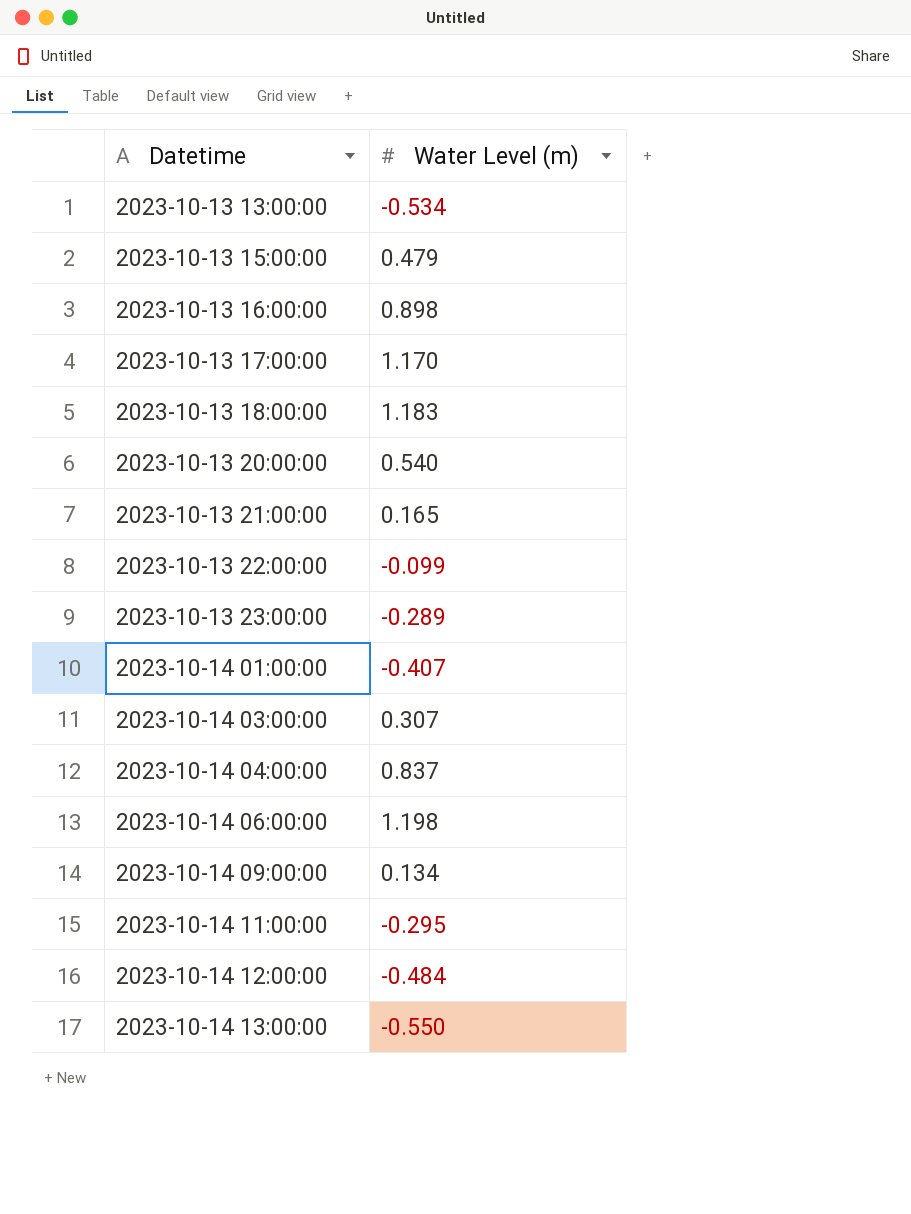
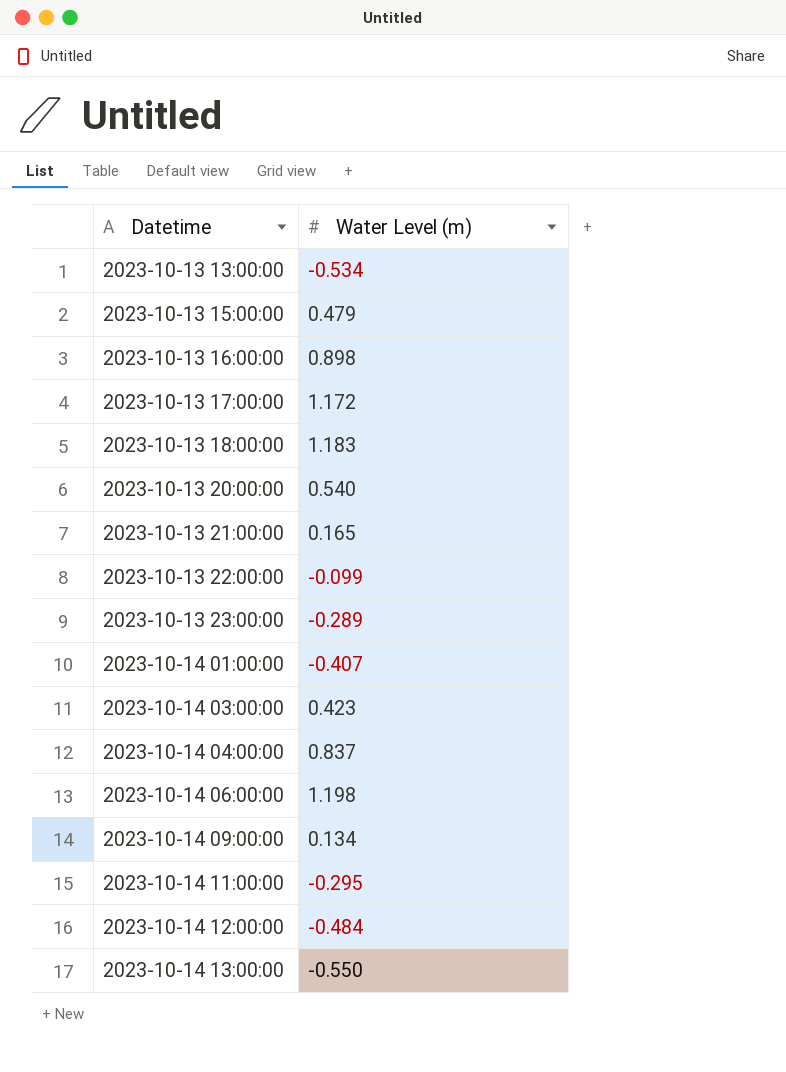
2023-10-13 17:00:00 | Water Level (m): 1.170 -> 1.172
2023-10-14 03:00:00 | Water Level (m): 0.307 -> 0.423

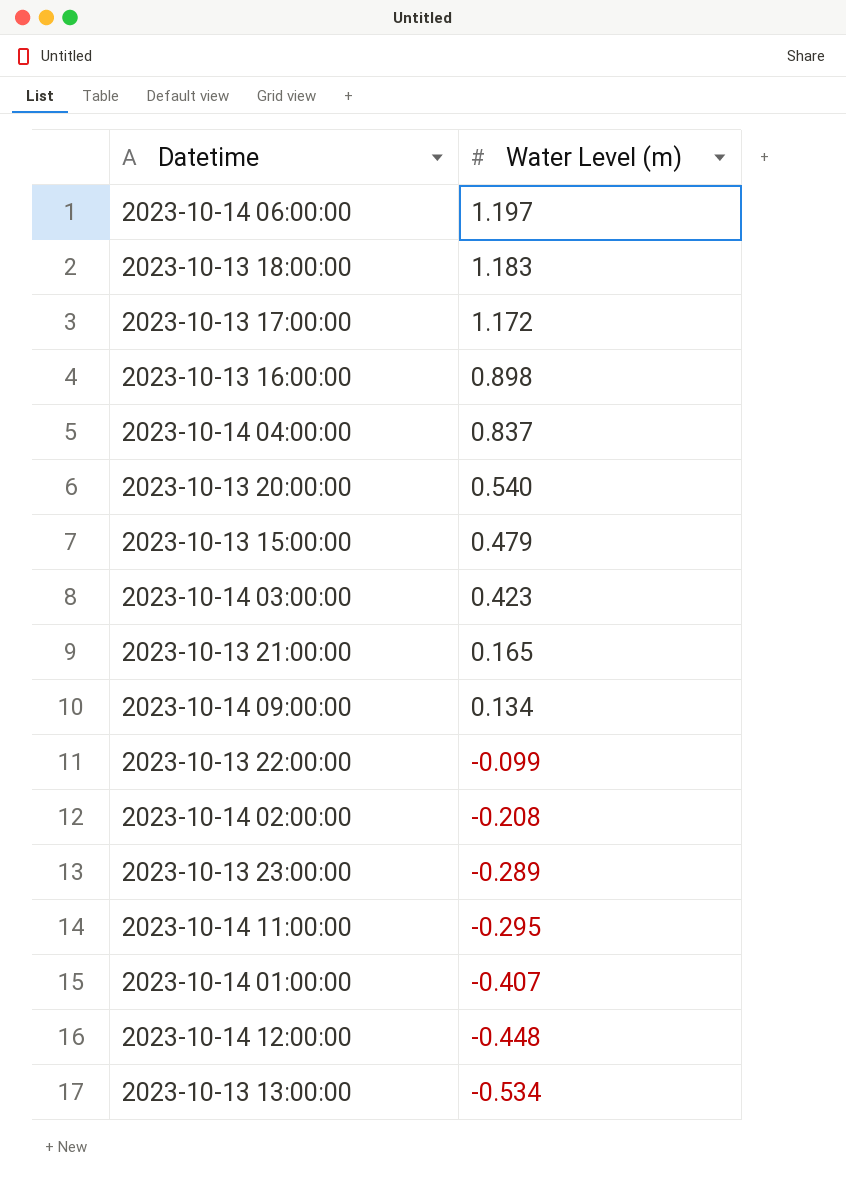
row order: Datetime ascending -> Water Level (m) descending
row 2023-10-14 13:00:00: -0.550 -> none
2023-10-14 06:00:00 | Water Level (m): 1.198 -> 1.197
row 2023-10-14 02:00:00: none -> -0.208
2023-10-14 12:00:00 | Water Level (m): -0.484 -> -0.448

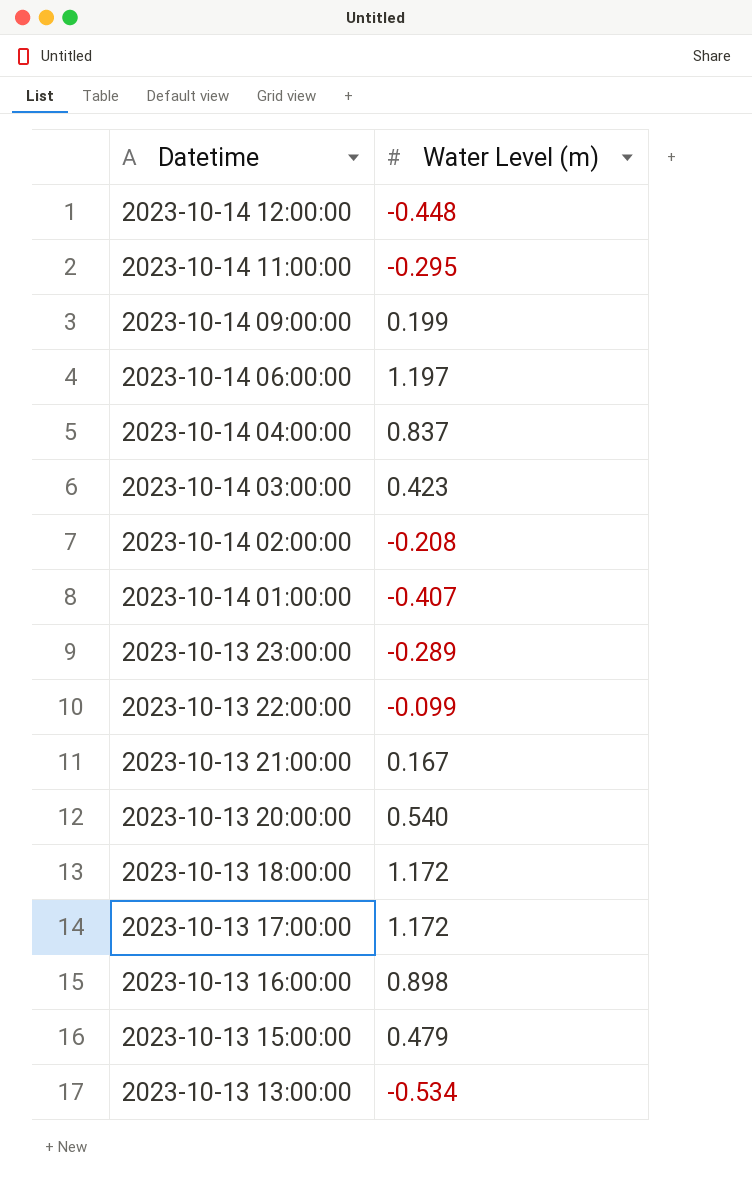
row order: Water Level (m) descending -> Datetime descending
2023-10-14 09:00:00 | Water Level (m): 0.134 -> 0.199
2023-10-13 21:00:00 | Water Level (m): 0.165 -> 0.167
2023-10-13 18:00:00 | Water Level (m): 1.183 -> 1.172

